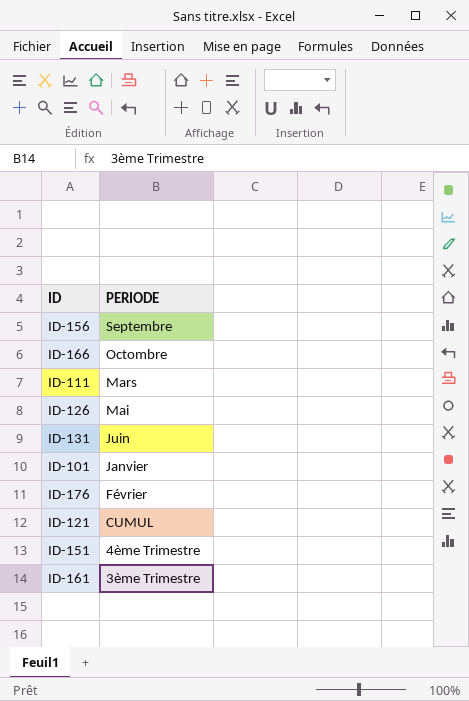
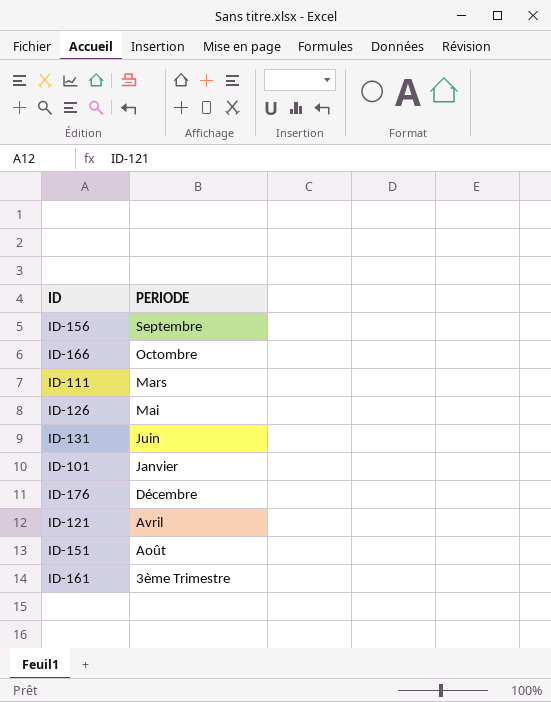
ID-176 | PERIODE: Février -> Décembre
ID-121 | PERIODE: CUMUL -> Avril
ID-151 | PERIODE: 4ème Trimestre -> Août

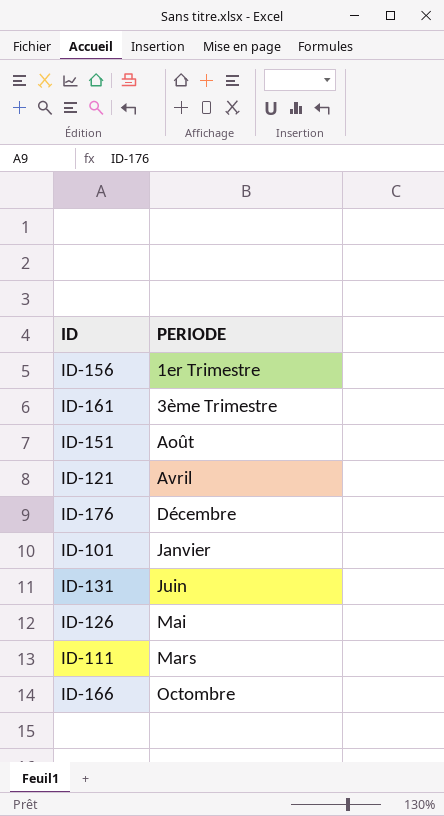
row order: PERIODE descending -> PERIODE ascending
ID-156 | PERIODE: Septembre -> 1er Trimestre

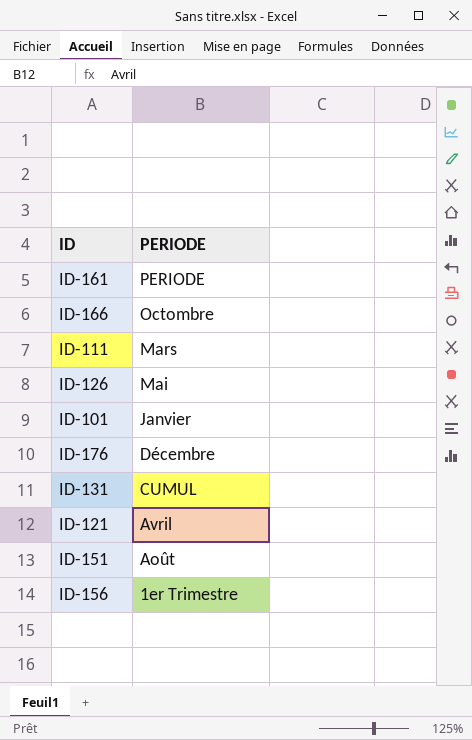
row order: PERIODE ascending -> PERIODE descending
ID-161 | PERIODE: 3ème Trimestre -> PERIODE
ID-131 | PERIODE: Juin -> CUMUL

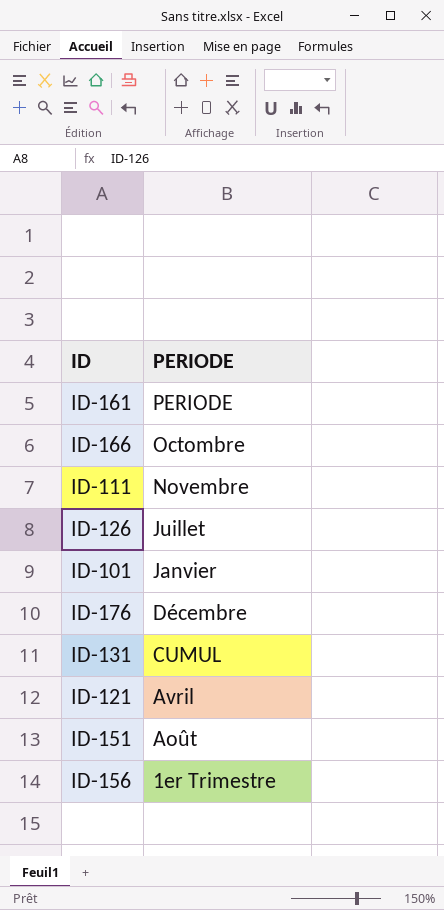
ID-111 | PERIODE: Mars -> Novembre
ID-126 | PERIODE: Mai -> Juillet

